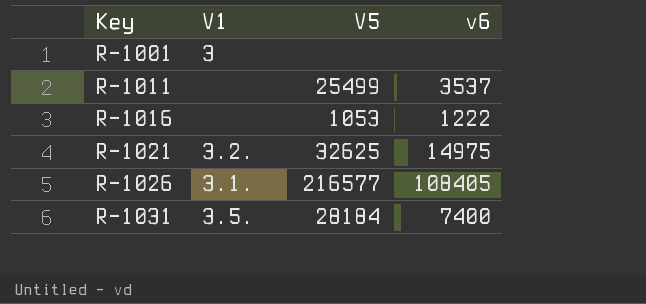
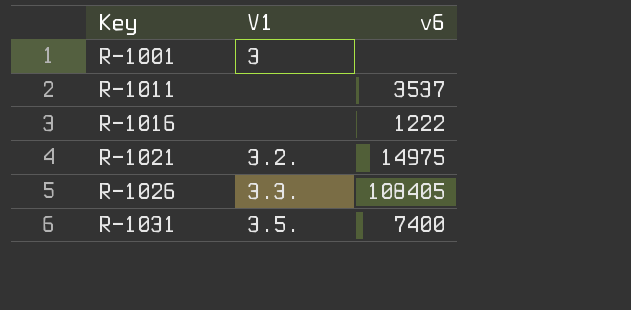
column V5 | position: 3 -> none
R-1026 | V1: 3.1. -> 3.3.

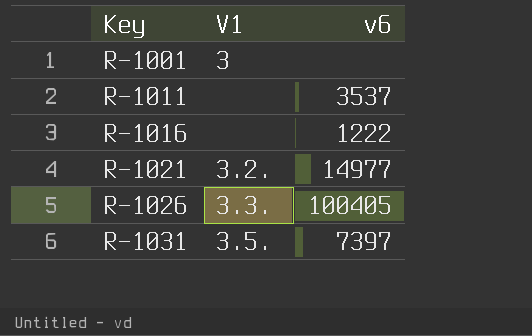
R-1021 | v6: 14975 -> 14977
R-1026 | v6: 108405 -> 100405
R-1031 | v6: 7400 -> 7397

